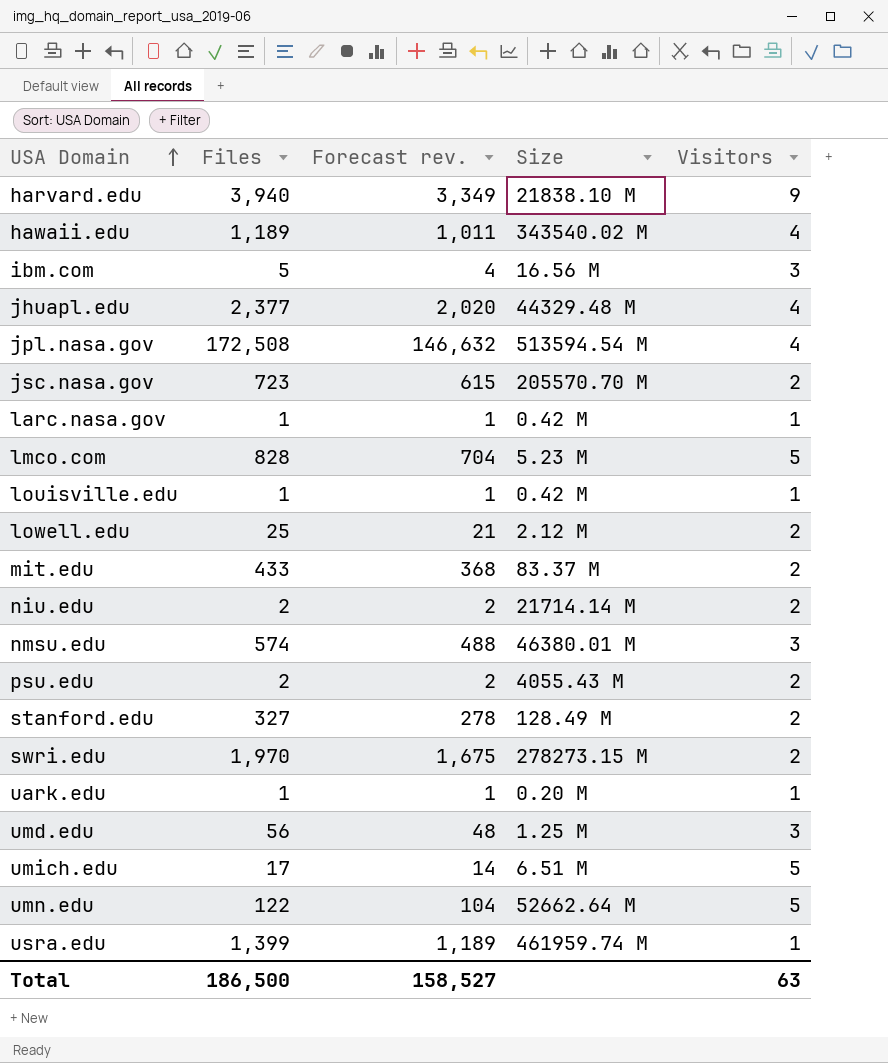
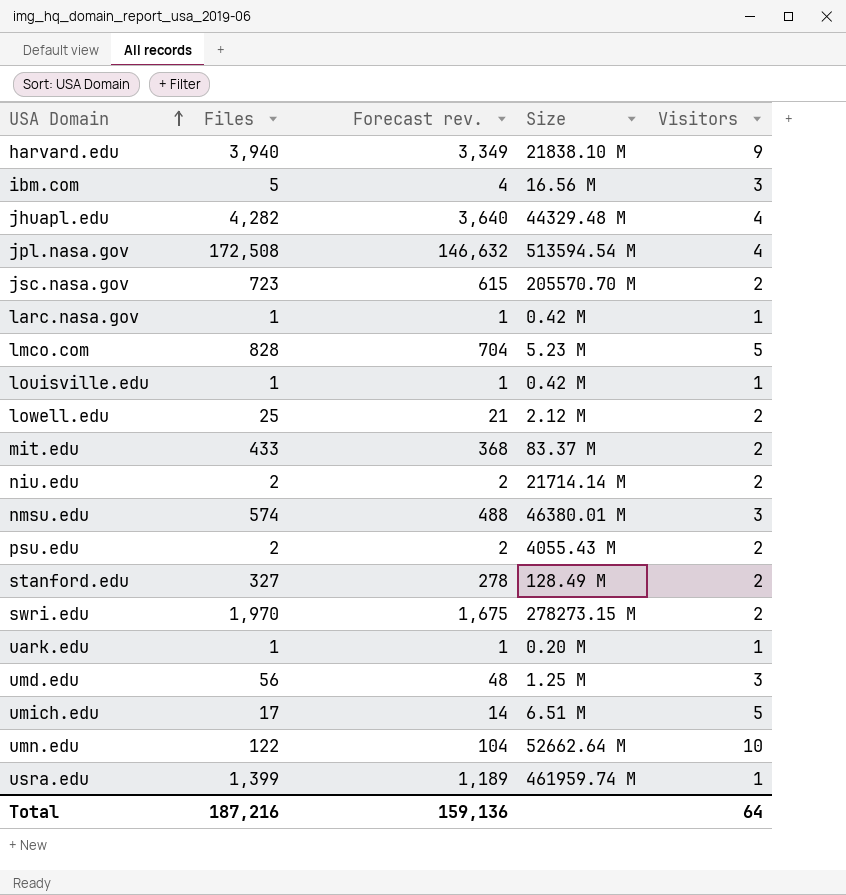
row hawaii.edu: 1,189 | 1,011 | 343540.02 M | 4 -> none
jhuapl.edu | Files: 2,377 -> 4,282
jhuapl.edu | Forecast rev.: 2,020 -> 3,640
umn.edu | Visitors: 5 -> 10
Total | Files: 186,500 -> 187,216
Total | Forecast rev.: 158,527 -> 159,136
Total | Visitors: 63 -> 64

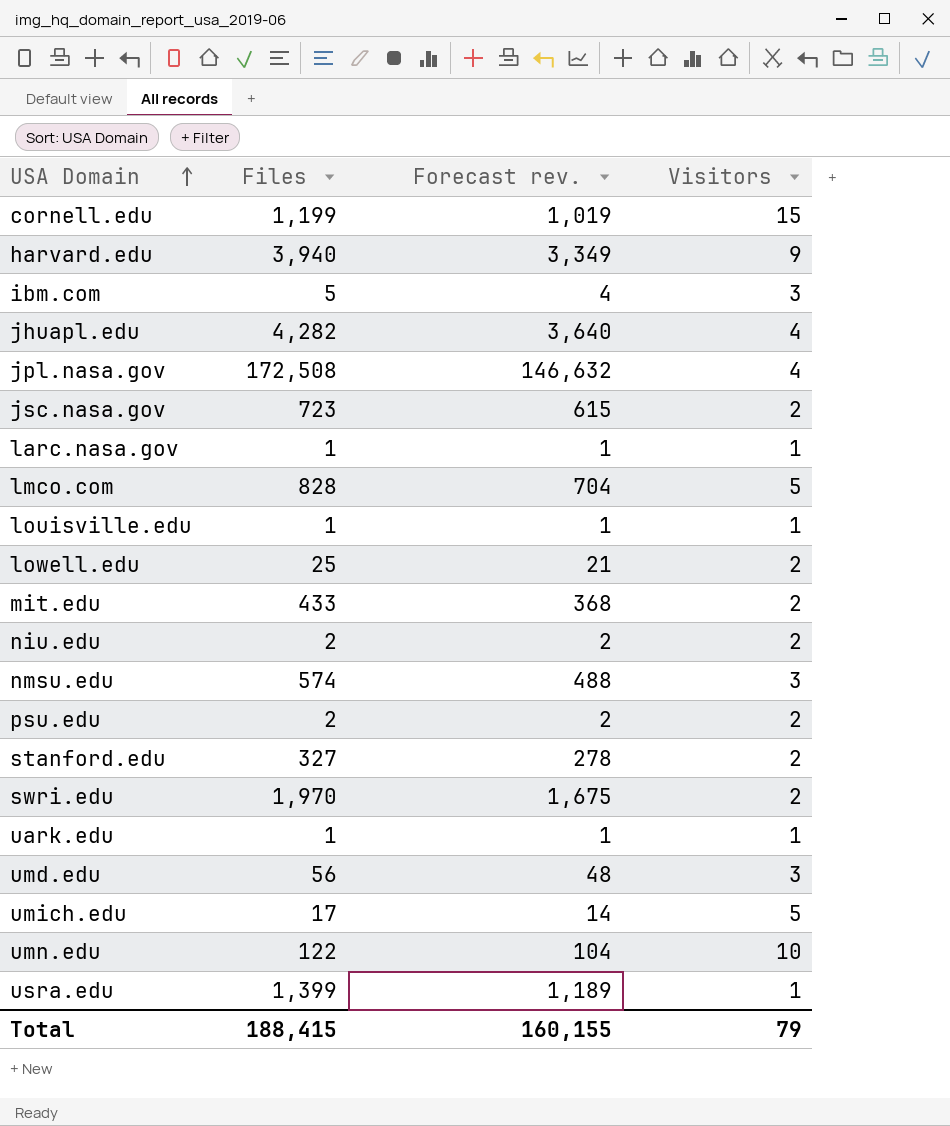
column Size | position: 4 -> none
row cornell.edu: none -> 1,199 | 1,019 | 15
Total | Files: 187,216 -> 188,415
Total | Forecast rev.: 159,136 -> 160,155
Total | Visitors: 64 -> 79

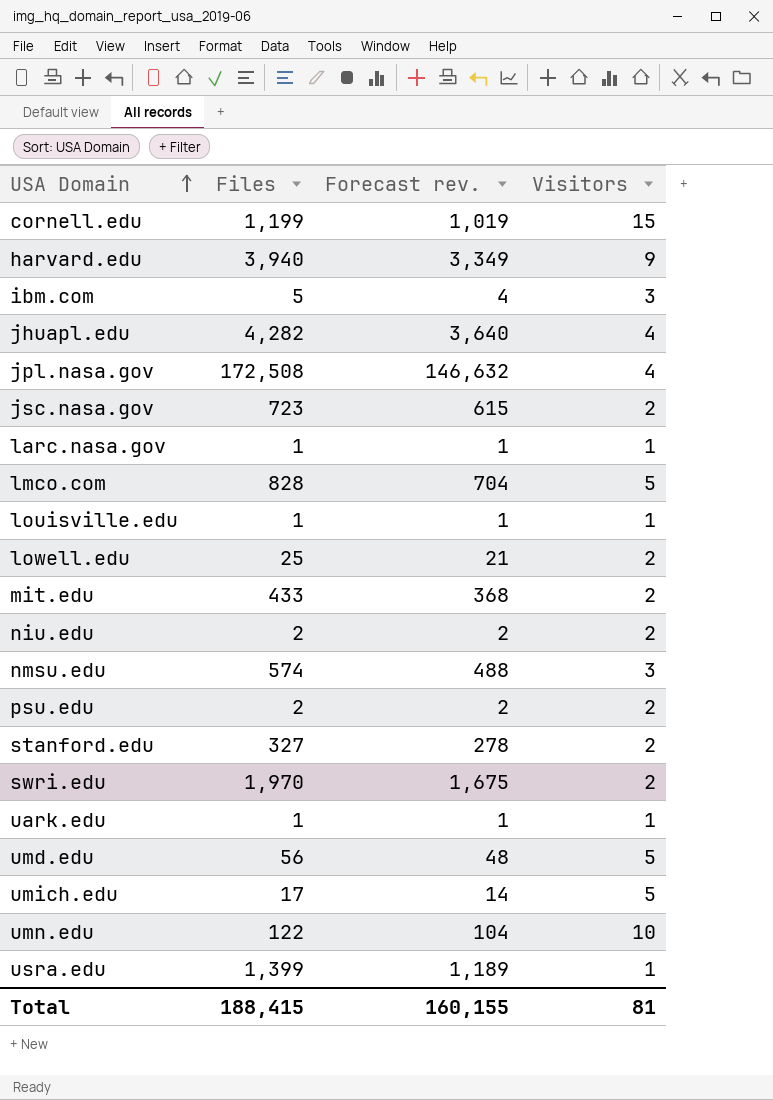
umd.edu | Visitors: 3 -> 5
Total | Visitors: 79 -> 81

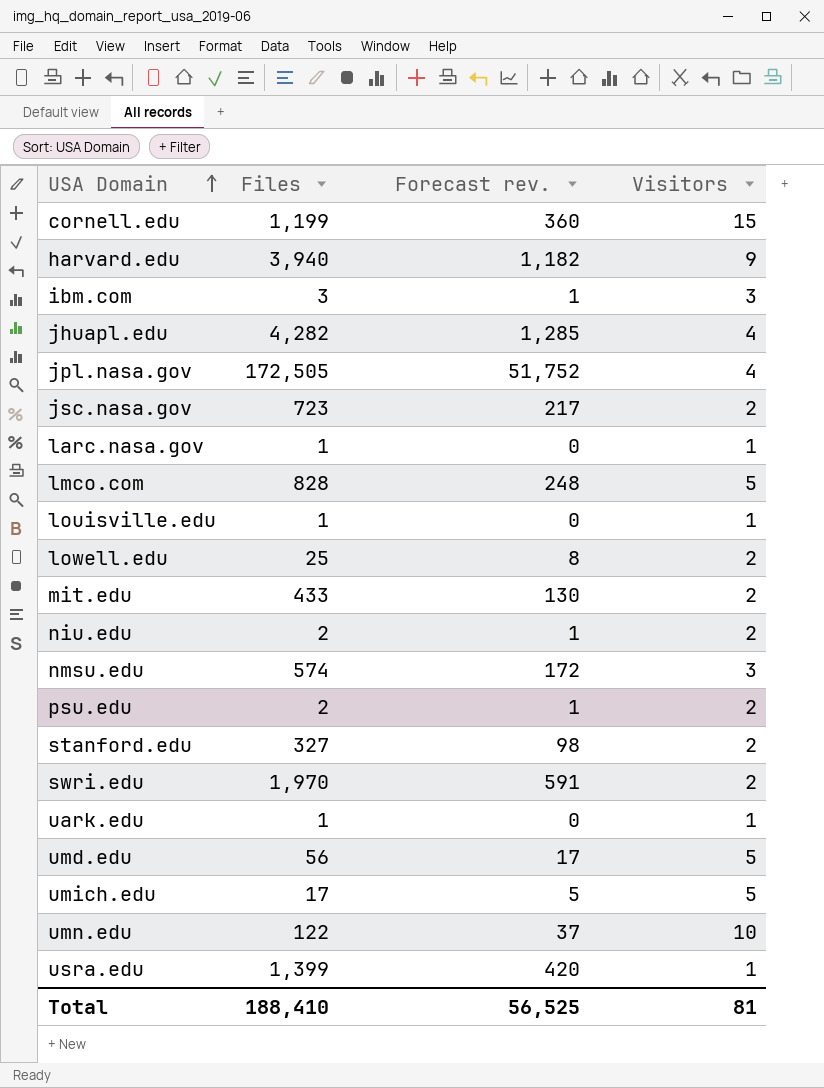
column Forecast rev. | formula: [Files] * 0.85 -> [Files] * 0.3
ibm.com | Files: 5 -> 3
jpl.nasa.gov | Files: 172,508 -> 172,505
Total | Files: 188,415 -> 188,410
Total | Forecast rev.: 160,155 -> 56,525

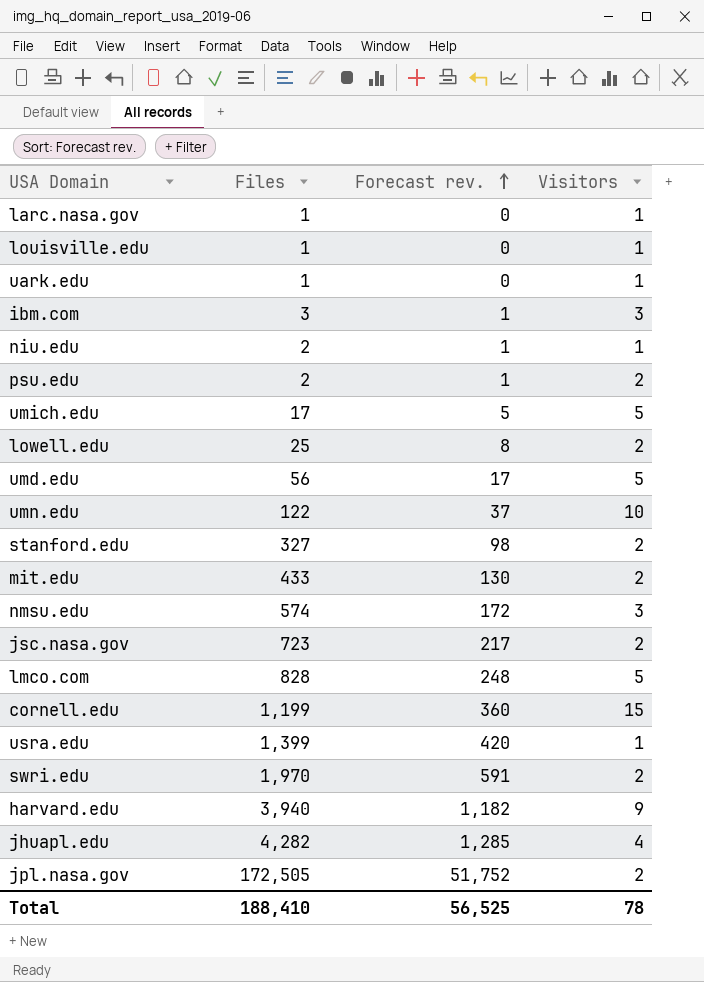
row order: USA Domain ascending -> Forecast rev. ascending
niu.edu | Visitors: 2 -> 1
jpl.nasa.gov | Visitors: 4 -> 2
Total | Visitors: 81 -> 78

